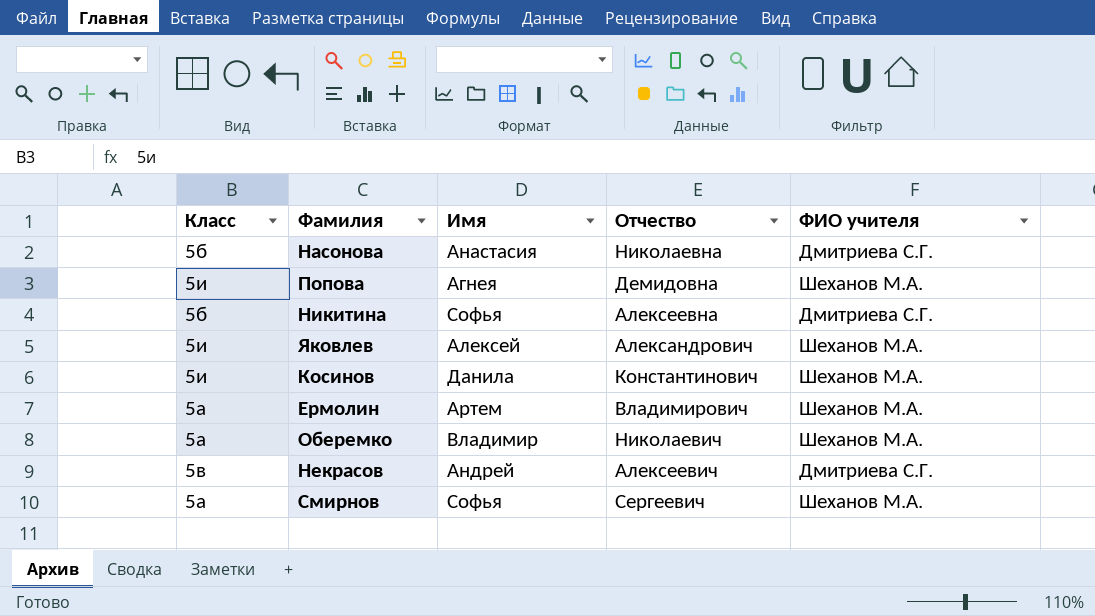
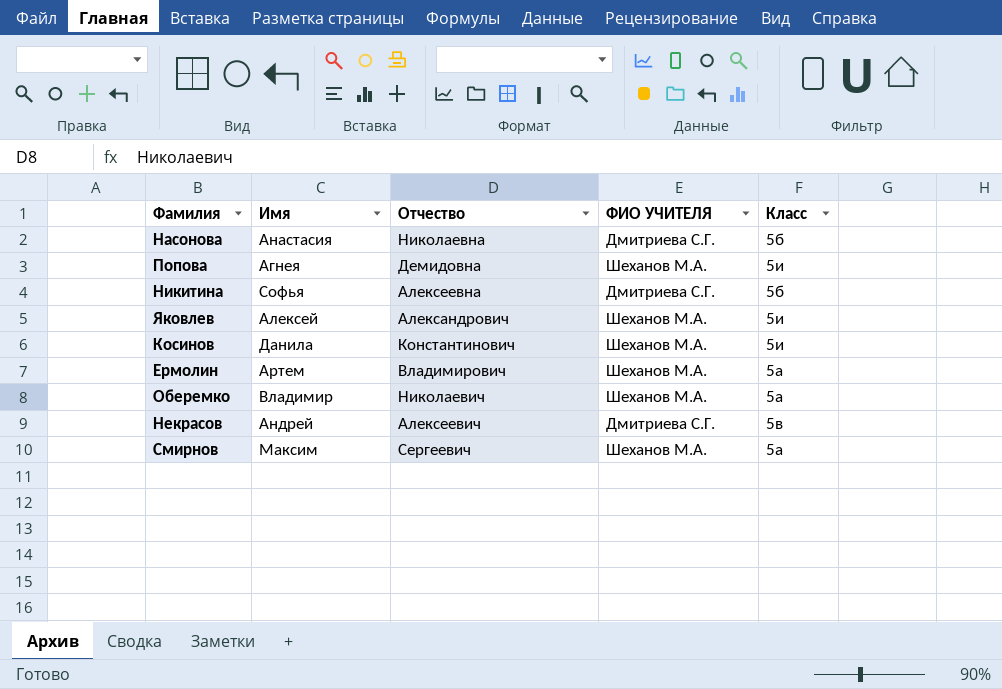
column name: ФИО учителя -> ФИО УЧИТЕЛЯ
column Класс | position: 1 -> 5
Смирнов | Имя: Софья -> Максим

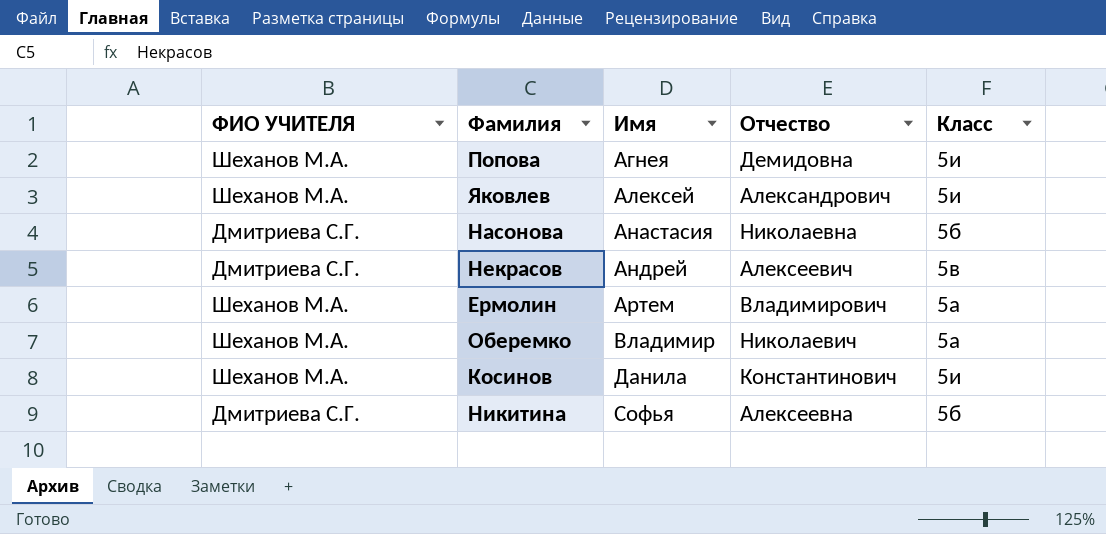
row order: none -> Имя ascending
column ФИО УЧИТЕЛЯ | position: 4 -> 1
row Смирнов: Максим | Сергеевич | Шеханов М.А. | 5а -> none

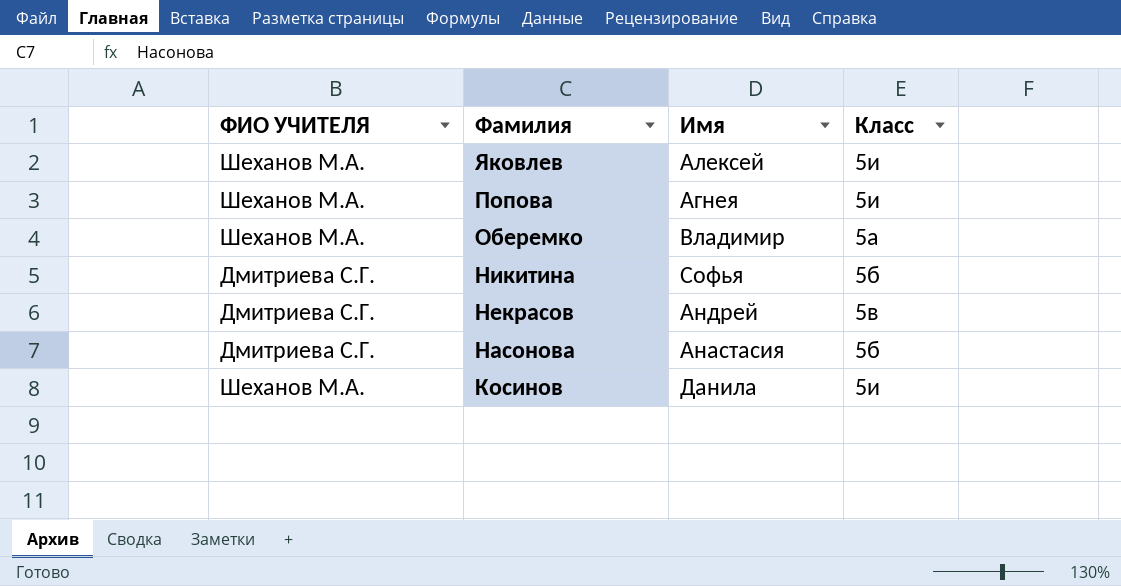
row order: Имя ascending -> Фамилия descending
column Отчество | position: 4 -> none
row Ермолин: Шеханов М.А. | Артем | Владимирович | 5а -> none

